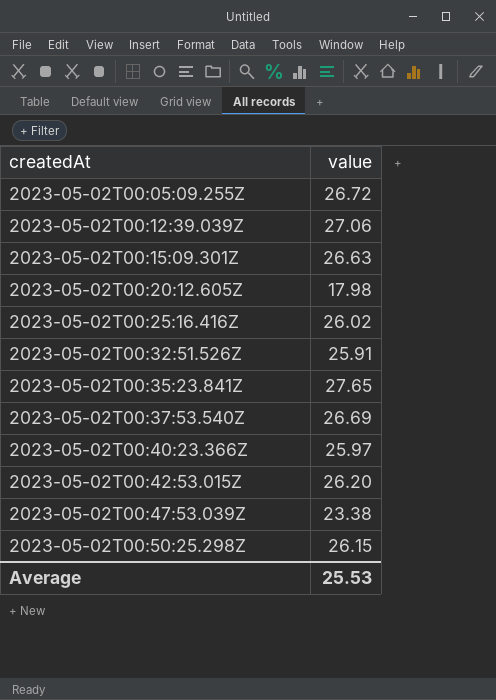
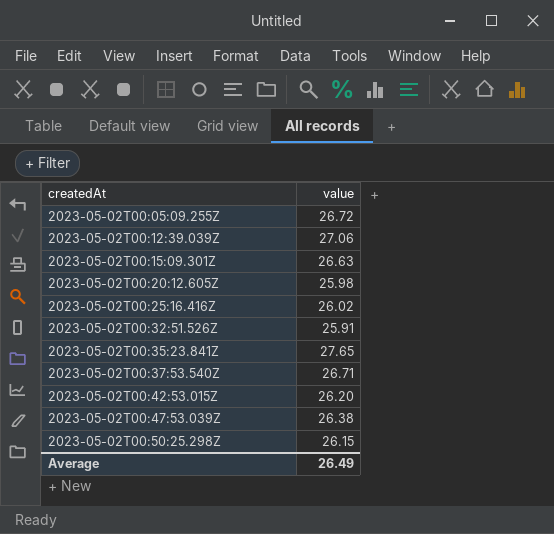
row 2023-05-02T00:40:23.366Z: 25.97 -> none
2023-05-02T00:20:12.605Z | value: 17.98 -> 25.98
2023-05-02T00:37:53.540Z | value: 26.69 -> 26.71
2023-05-02T00:47:53.039Z | value: 23.38 -> 26.38
Average | value: 25.53 -> 26.49

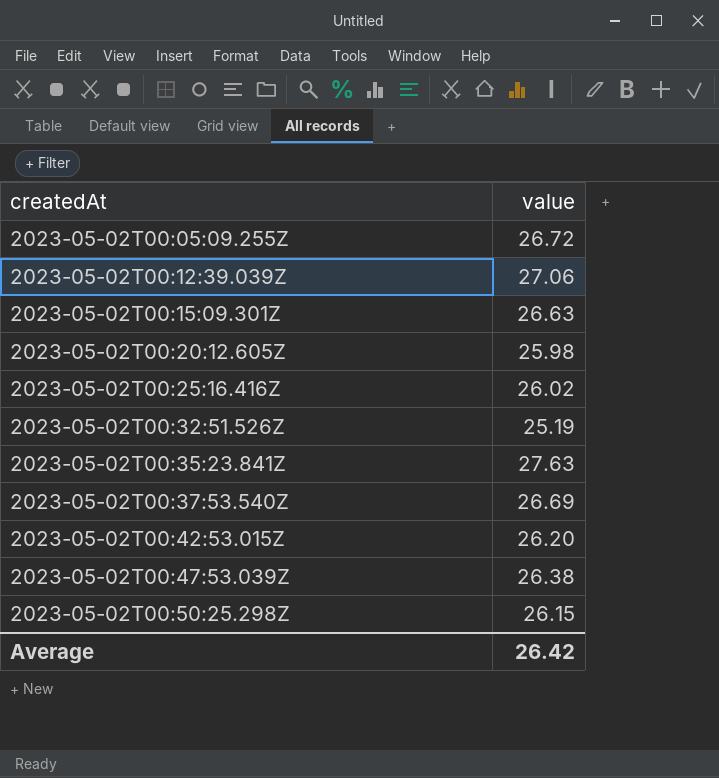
2023-05-02T00:32:51.526Z | value: 25.91 -> 25.19
2023-05-02T00:35:23.841Z | value: 27.65 -> 27.63
2023-05-02T00:37:53.540Z | value: 26.71 -> 26.69
Average | value: 26.49 -> 26.42

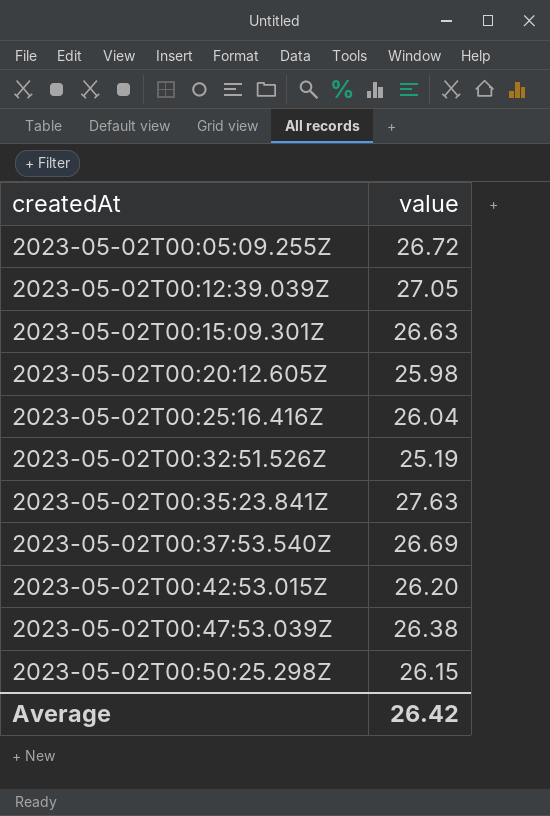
2023-05-02T00:12:39.039Z | value: 27.06 -> 27.05
2023-05-02T00:25:16.416Z | value: 26.02 -> 26.04

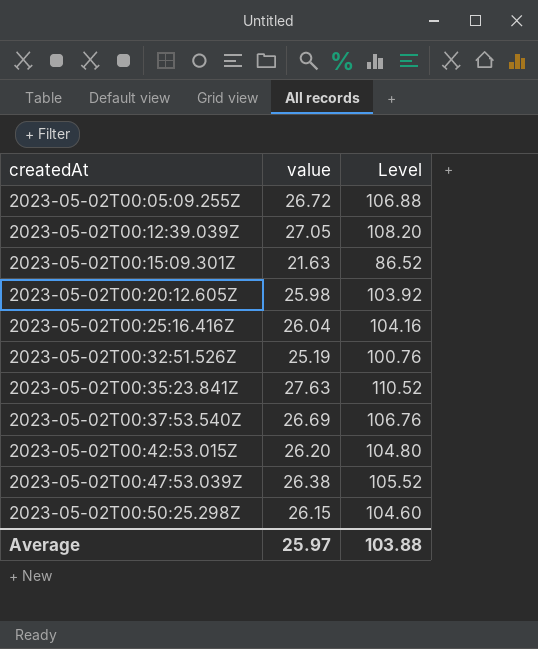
column Level | formula: none -> [value] * 4
2023-05-02T00:15:09.301Z | value: 26.63 -> 21.63
Average | value: 26.42 -> 25.97

